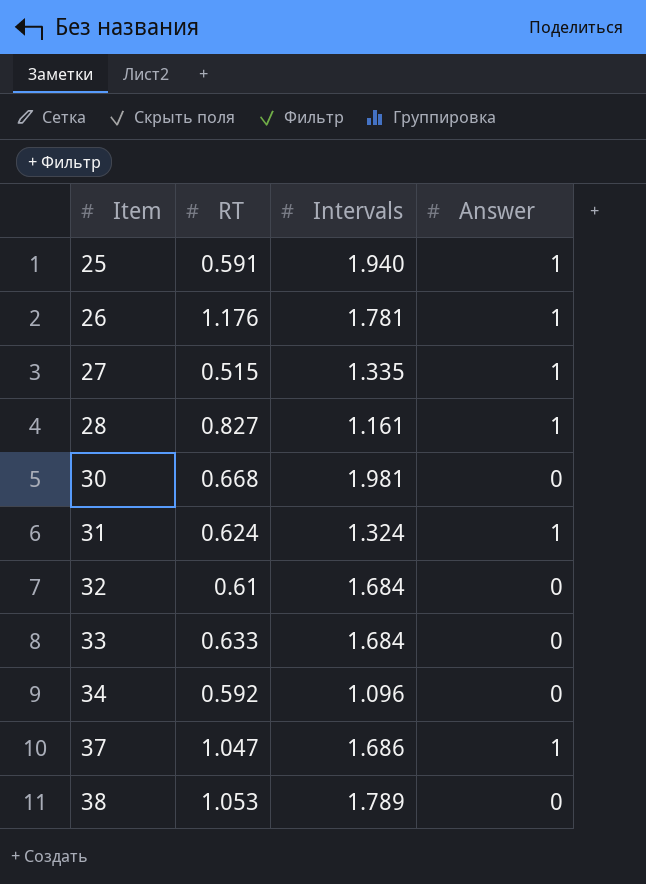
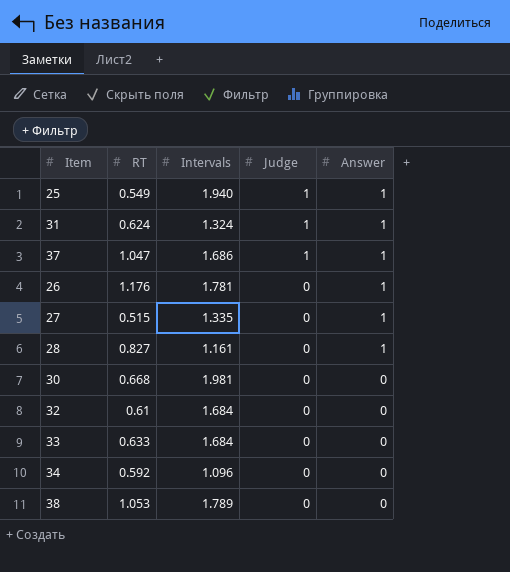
row order: Item ascending -> Judge descending
column Judge | position: none -> 4
25 | RT: 0.591 -> 0.549

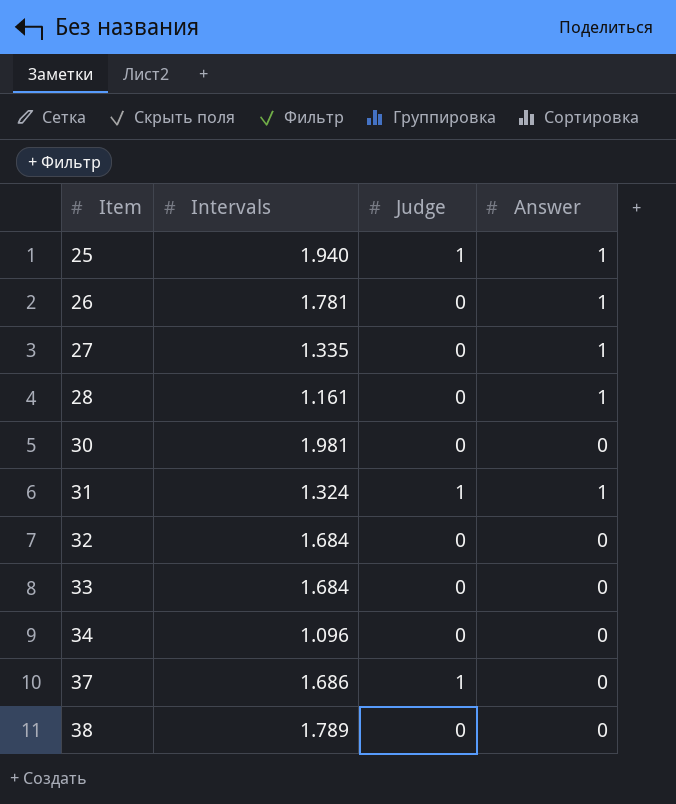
row order: Judge descending -> Item ascending
column RT | position: 2 -> none
37 | Answer: 1 -> 0

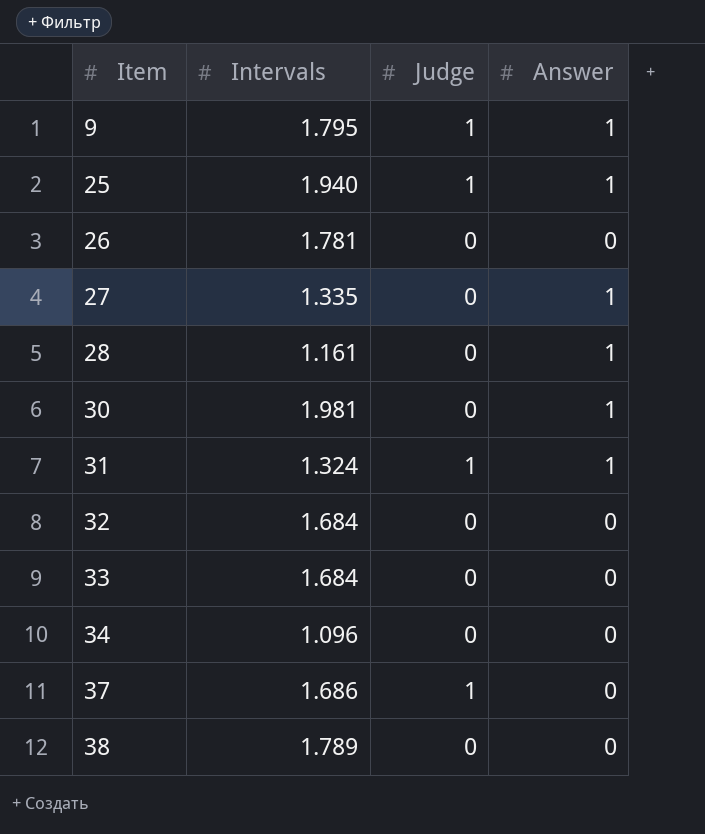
row 9: none -> 1.795 | 1 | 1
26 | Answer: 1 -> 0
30 | Answer: 0 -> 1

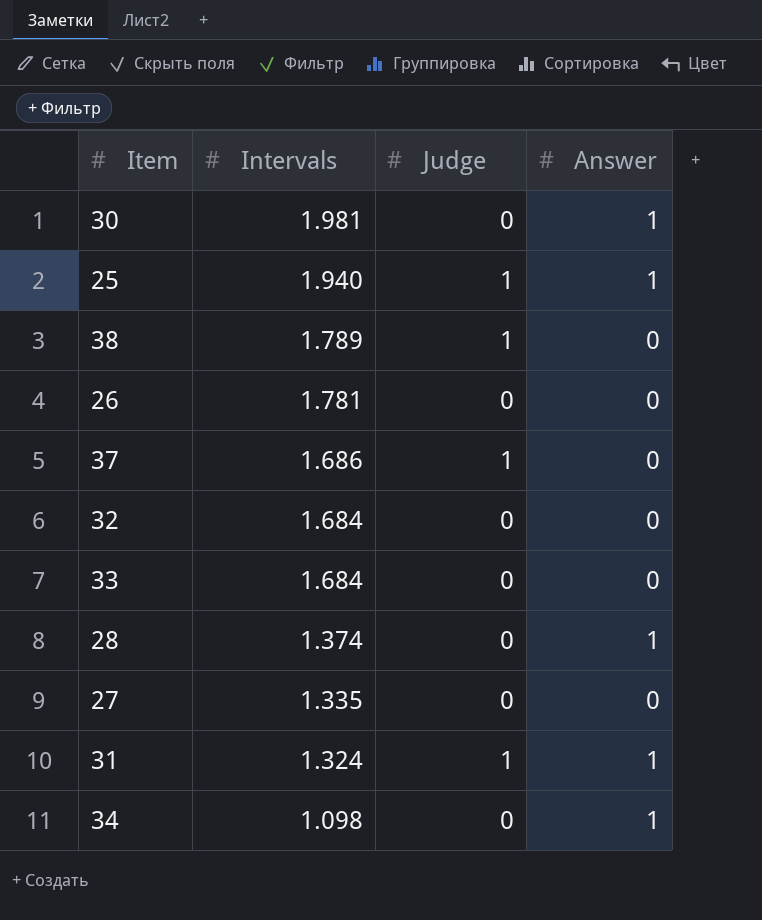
row order: Item ascending -> Intervals descending
row 9: 1.795 | 1 | 1 -> none
38 | Judge: 0 -> 1
28 | Intervals: 1.161 -> 1.374
27 | Answer: 1 -> 0
34 | Intervals: 1.096 -> 1.098
34 | Answer: 0 -> 1

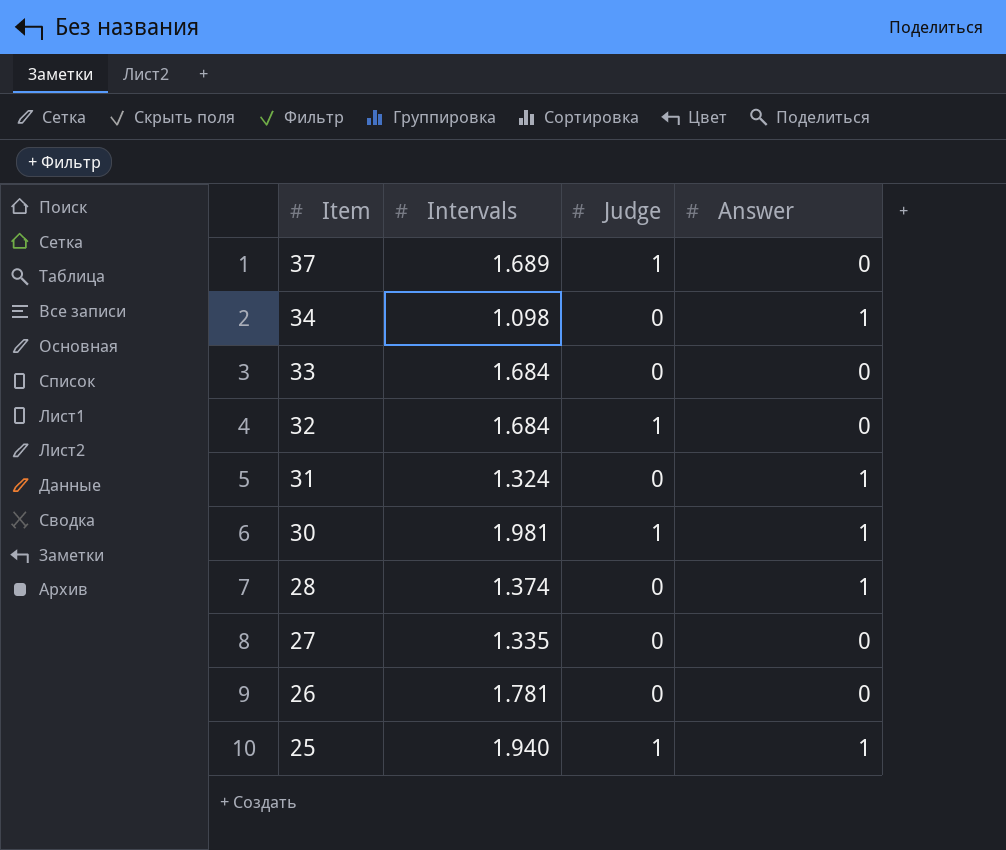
row order: Intervals descending -> Item descending
row 38: 1.789 | 1 | 0 -> none
37 | Intervals: 1.686 -> 1.689
32 | Judge: 0 -> 1
31 | Judge: 1 -> 0
30 | Judge: 0 -> 1

